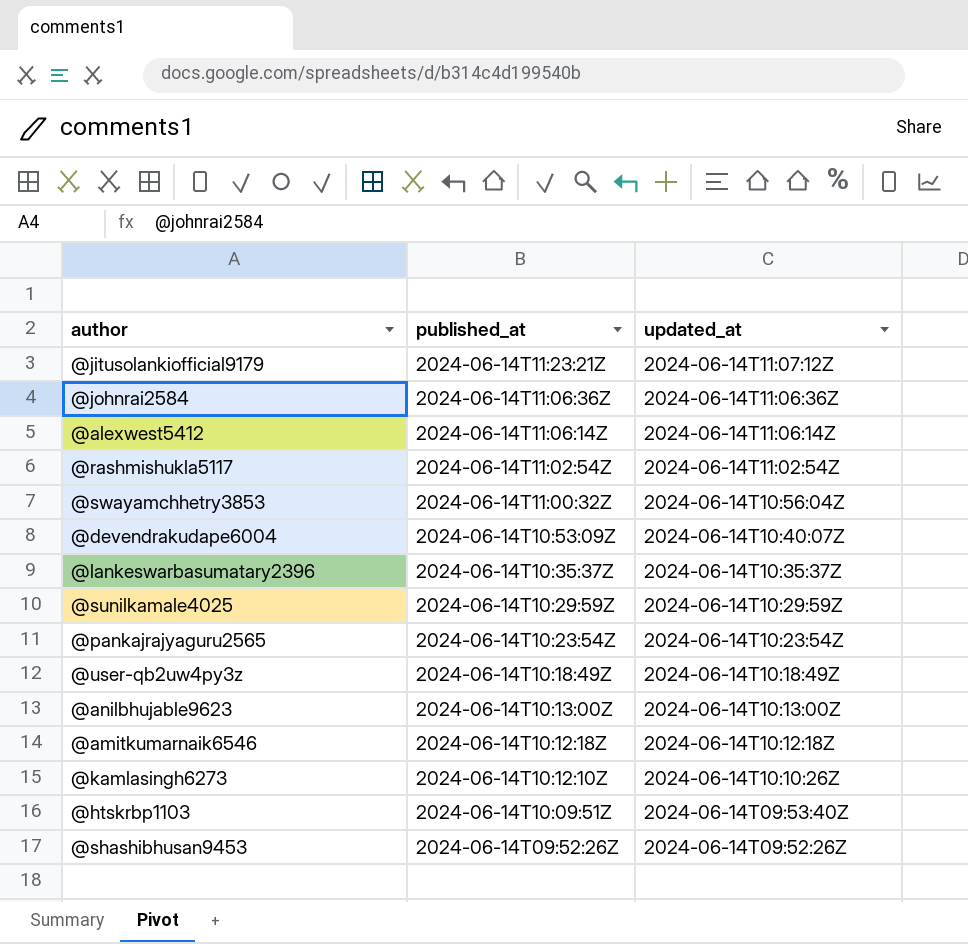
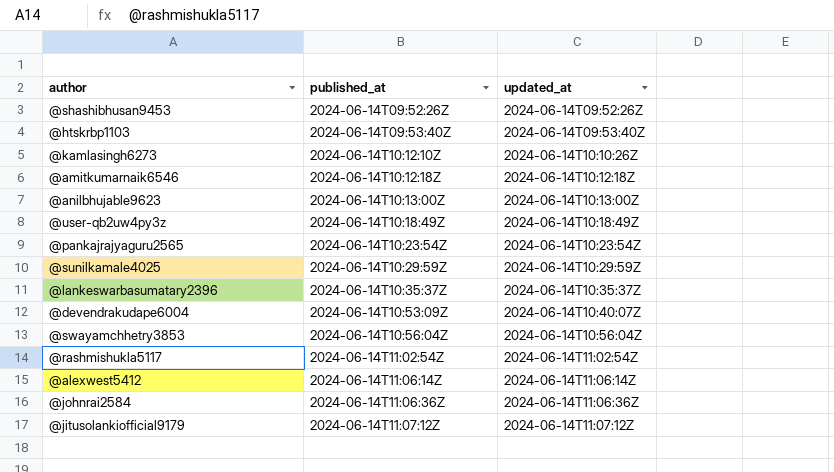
row order: published_at descending -> published_at ascending
@htskrbp1103 | published_at: 2024-06-14T10:09:51Z -> 2024-06-14T09:53:40Z
@swayamchhetry3853 | published_at: 2024-06-14T11:00:32Z -> 2024-06-14T10:56:04Z
@jitusolankiofficial9179 | published_at: 2024-06-14T11:23:21Z -> 2024-06-14T11:07:12Z

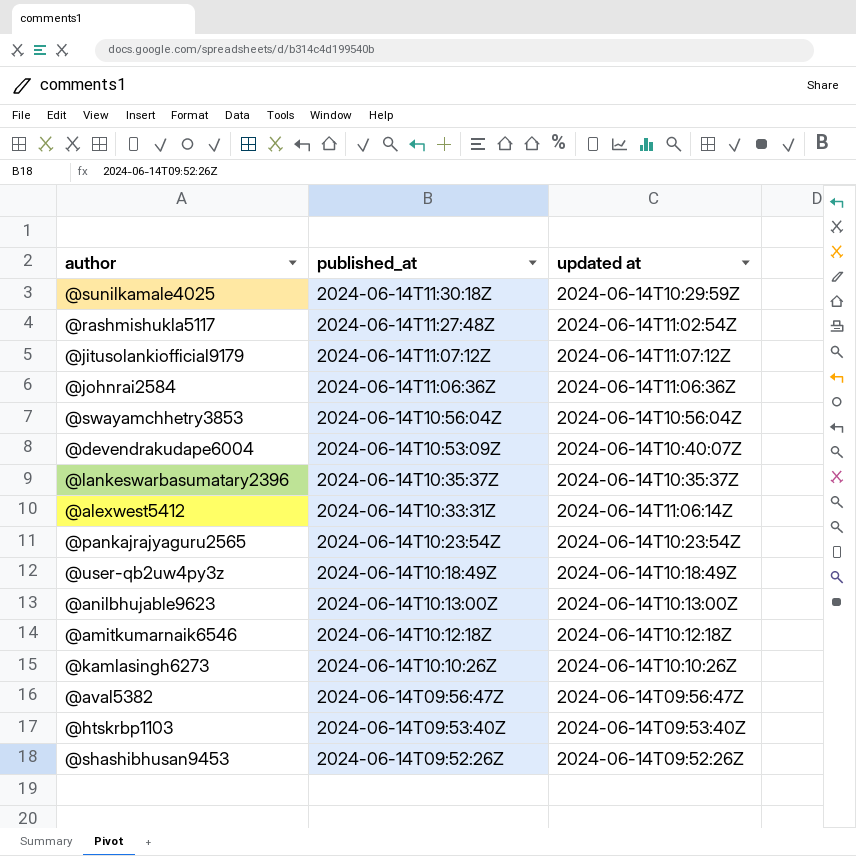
row order: published_at ascending -> published_at descending
column name: updated_at -> updated at
@sunilkamale4025 | published_at: 2024-06-14T10:29:59Z -> 2024-06-14T11:30:18Z
@rashmishukla5117 | published_at: 2024-06-14T11:02:54Z -> 2024-06-14T11:27:48Z
@alexwest5412 | published_at: 2024-06-14T11:06:14Z -> 2024-06-14T10:33:31Z
@kamlasingh6273 | published_at: 2024-06-14T10:12:10Z -> 2024-06-14T10:10:26Z
row @aval5382: none -> 2024-06-14T09:56:47Z | 2024-06-14T09:56:47Z

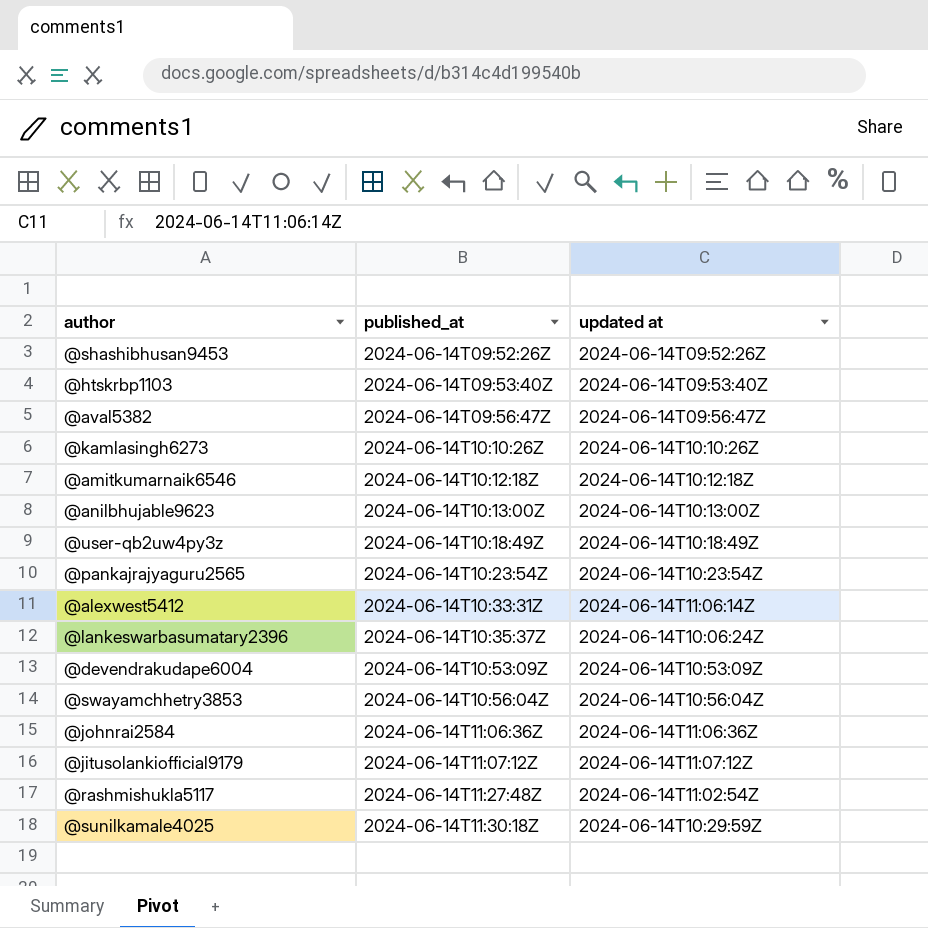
row order: published_at descending -> published_at ascending
@lankeswarbasumatary2396 | updated at: 2024-06-14T10:35:37Z -> 2024-06-14T10:06:24Z
@devendrakudape6004 | updated at: 2024-06-14T10:40:07Z -> 2024-06-14T10:53:09Z

